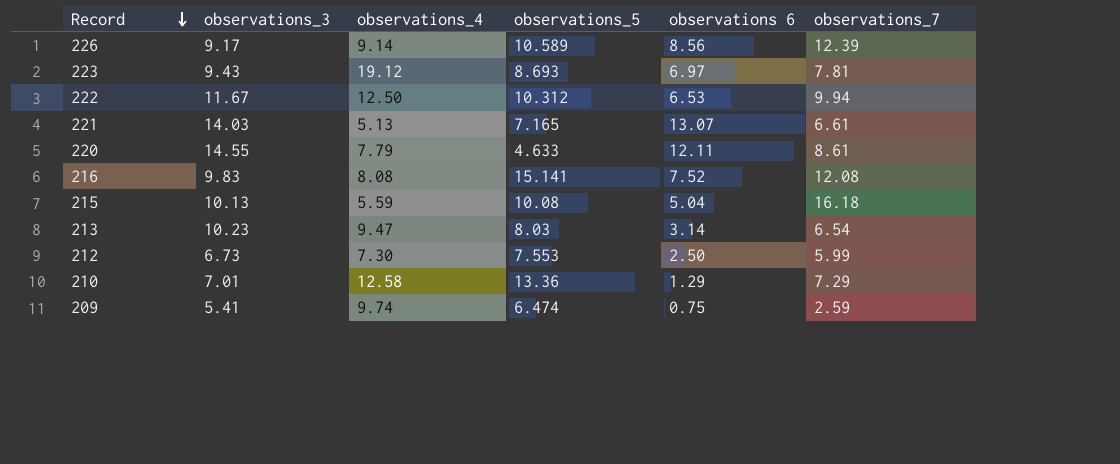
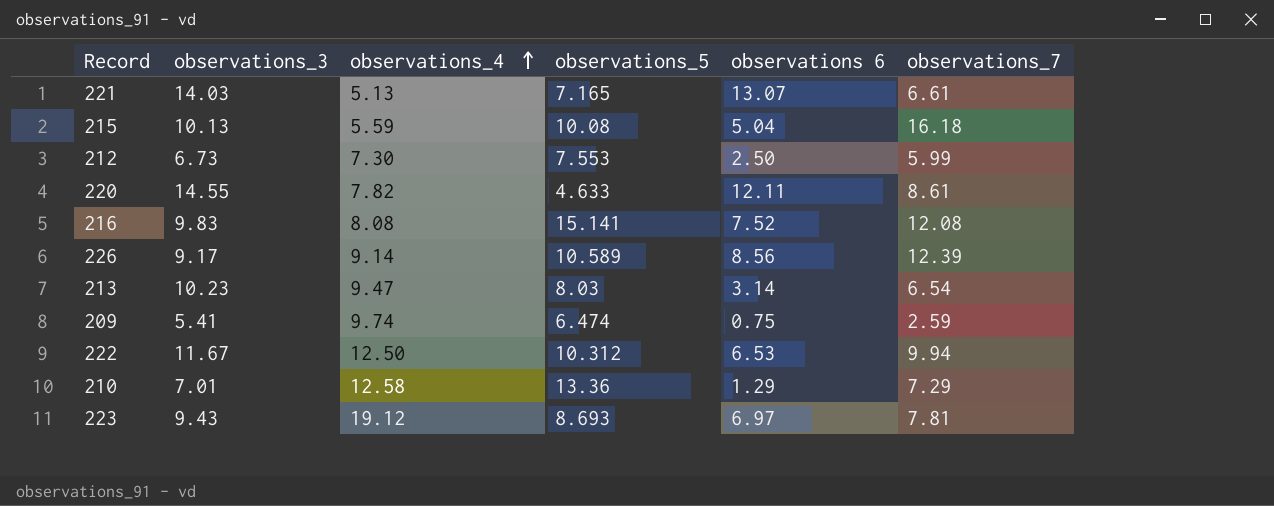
row order: Record descending -> observations_4 ascending
220 | observations_4: 7.79 -> 7.82

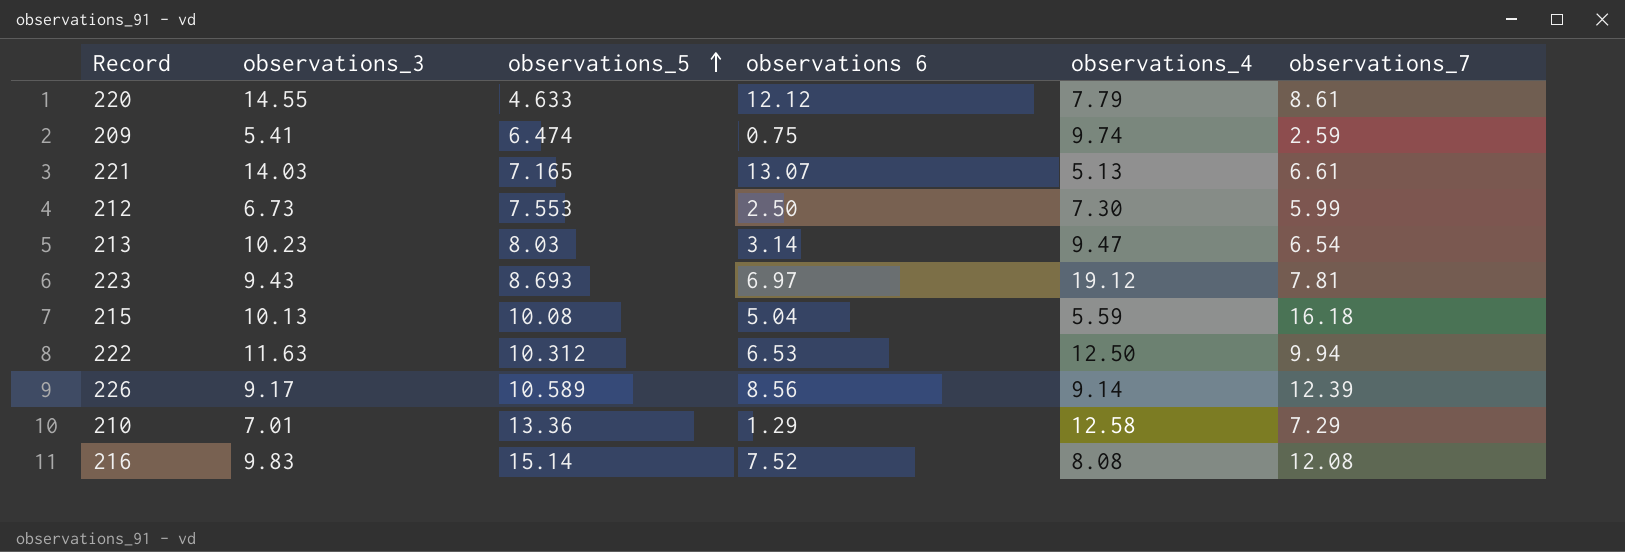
row order: observations_4 ascending -> observations_5 ascending
column observations_4 | position: 3 -> 5
220 | observations 6: 12.11 -> 12.12
220 | observations_4: 7.82 -> 7.79
222 | observations_3: 11.67 -> 11.63
216 | observations_5: 15.141 -> 15.14

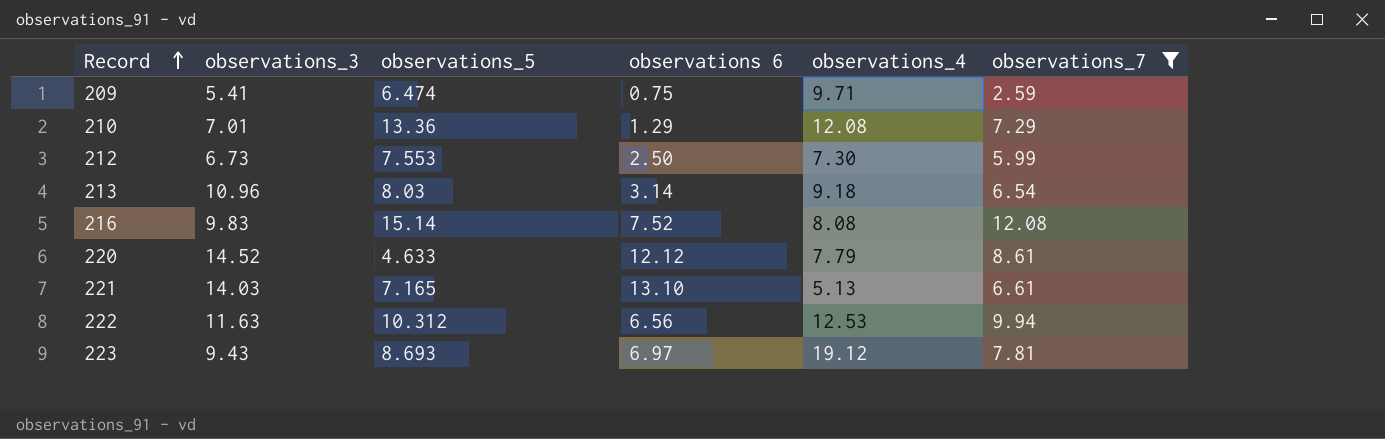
filter: none -> observations_7 <= 12.08
row order: observations_5 ascending -> Record ascending
209 | observations_4: 9.74 -> 9.71
210 | observations_4: 12.58 -> 12.08
213 | observations_3: 10.23 -> 10.96
213 | observations_4: 9.47 -> 9.18
220 | observations_3: 14.55 -> 14.52
221 | observations 6: 13.07 -> 13.10
222 | observations 6: 6.53 -> 6.56
222 | observations_4: 12.50 -> 12.53

